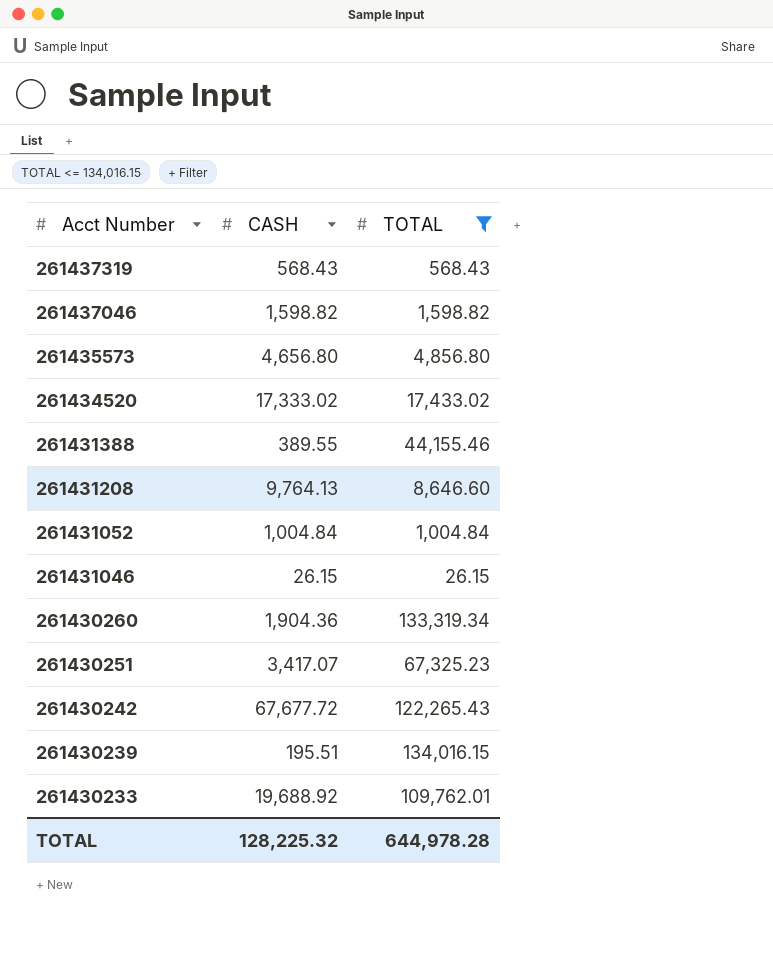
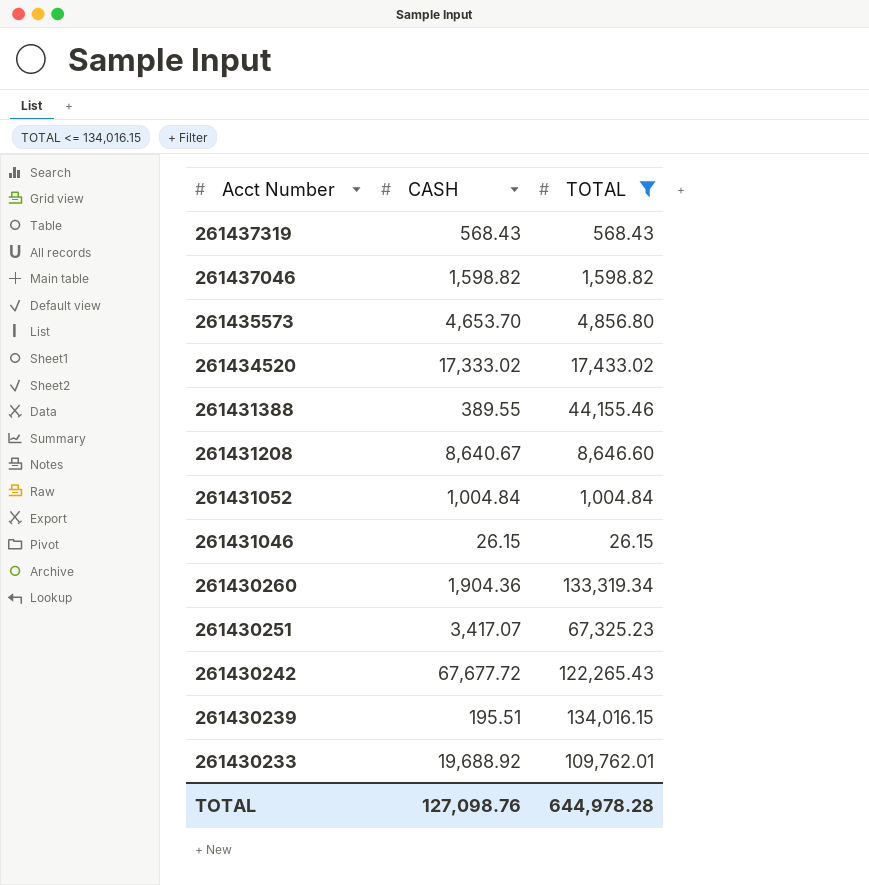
261435573 | CASH: 4,656.80 -> 4,653.70
261431208 | CASH: 9,764.13 -> 8,640.67
TOTAL | CASH: 128,225.32 -> 127,098.76

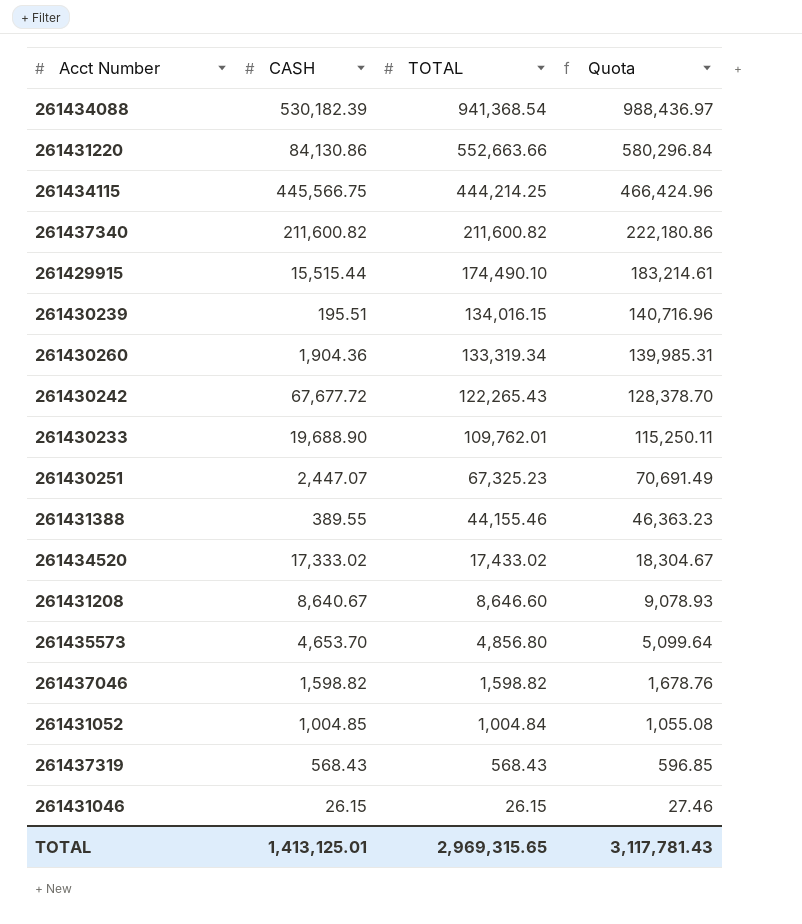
filter: TOTAL <= 134,016.15 -> none
row order: Acct Number descending -> TOTAL descending
column Quota | formula: none -> [TOTAL] * 1.05
261430233 | CASH: 19,688.92 -> 19,688.90
261430251 | CASH: 3,417.07 -> 2,447.07
261431052 | CASH: 1,004.84 -> 1,004.85
TOTAL | CASH: 127,098.76 -> 1,413,125.01
TOTAL | TOTAL: 644,978.28 -> 2,969,315.65

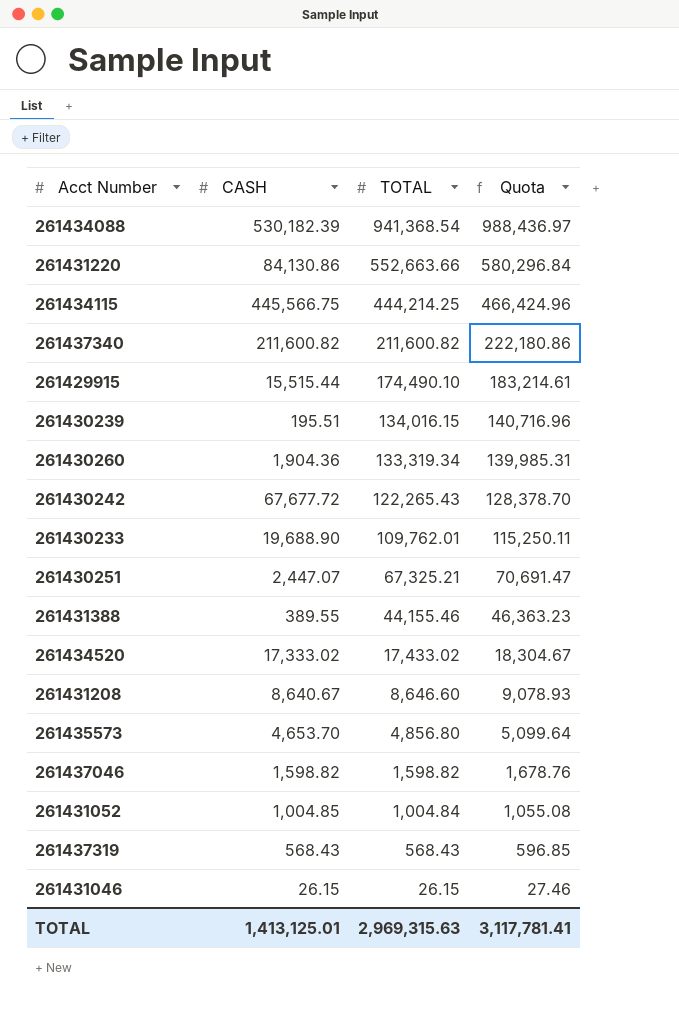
261430251 | TOTAL: 67,325.23 -> 67,325.21
261430251 | Quota: 70,691.49 -> 70,691.47
TOTAL | TOTAL: 2,969,315.65 -> 2,969,315.63
TOTAL | Quota: 3,117,781.43 -> 3,117,781.41

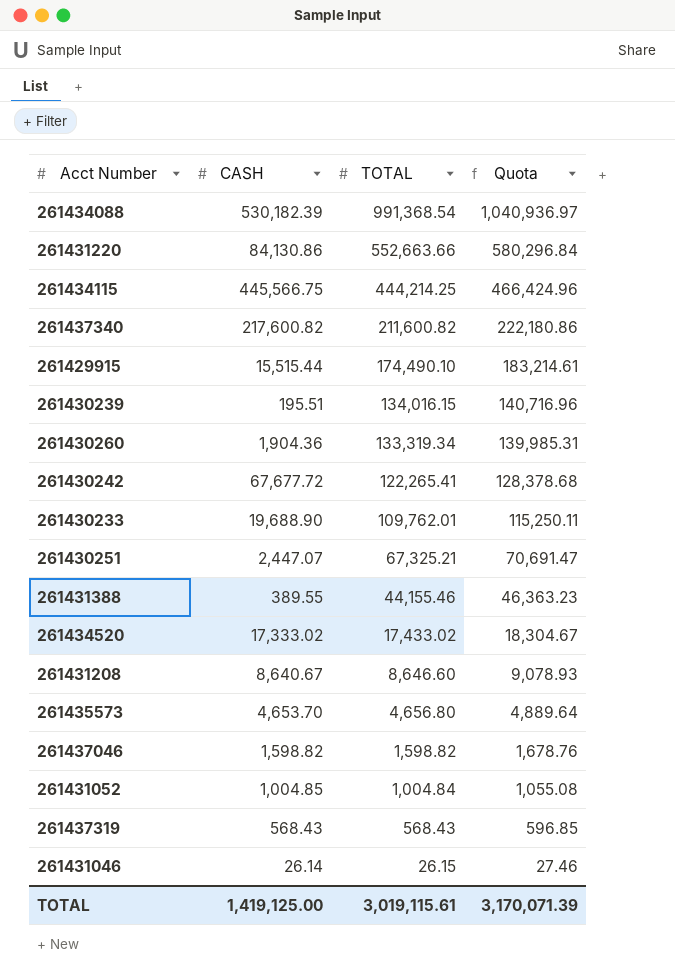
261434088 | TOTAL: 941,368.54 -> 991,368.54
261434088 | Quota: 988,436.97 -> 1,040,936.97
261437340 | CASH: 211,600.82 -> 217,600.82
261430242 | TOTAL: 122,265.43 -> 122,265.41
261430242 | Quota: 128,378.70 -> 128,378.68
261435573 | TOTAL: 4,856.80 -> 4,656.80
261435573 | Quota: 5,099.64 -> 4,889.64
261431046 | CASH: 26.15 -> 26.14
TOTAL | CASH: 1,413,125.01 -> 1,419,125.00
TOTAL | TOTAL: 2,969,315.63 -> 3,019,115.61
TOTAL | Quota: 3,117,781.41 -> 3,170,071.39

